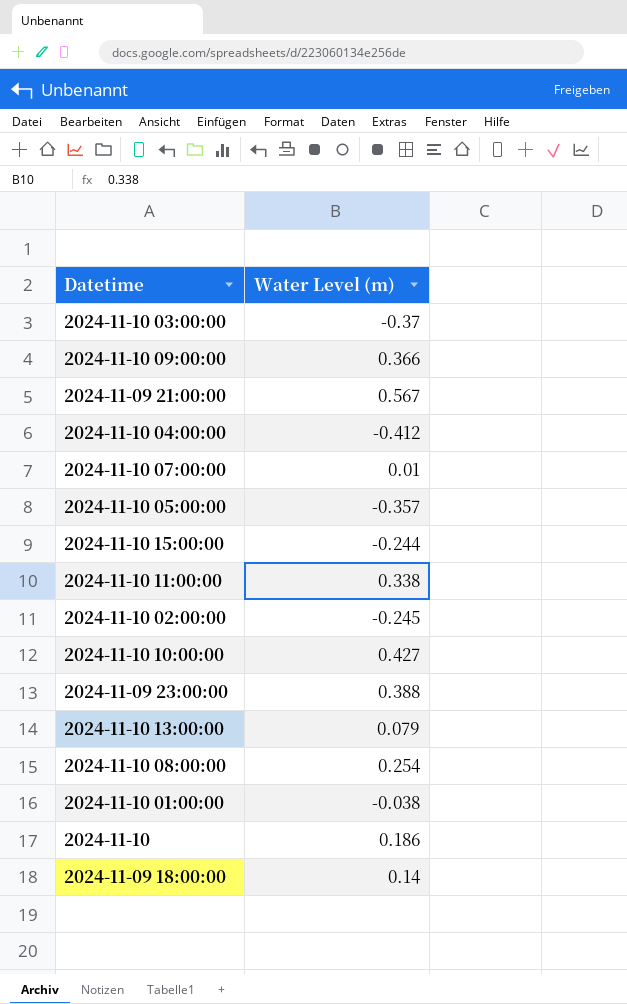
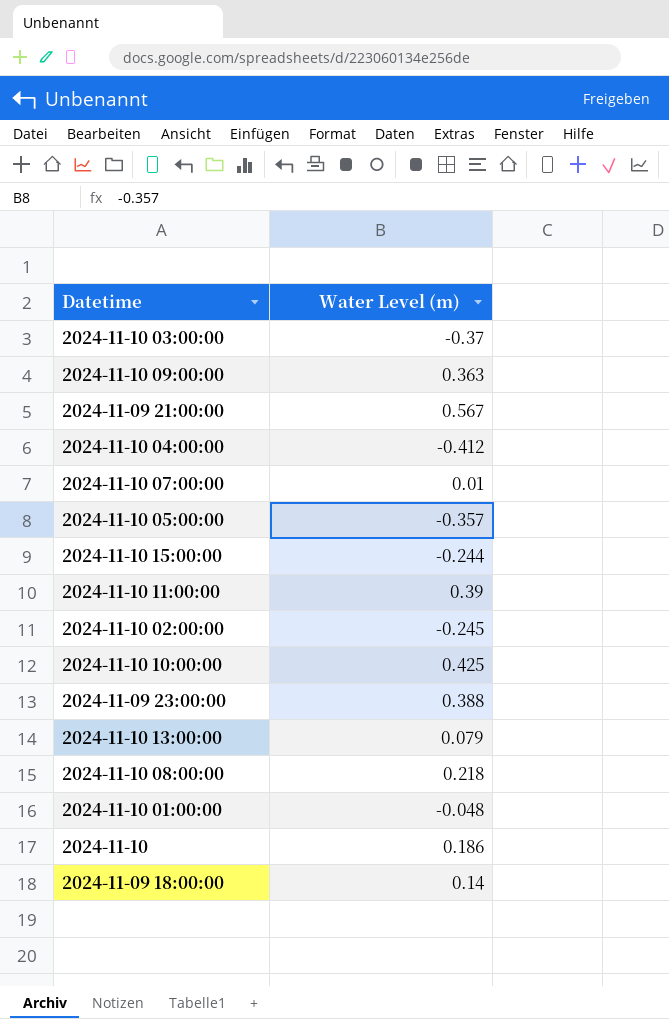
2024-11-10 09:00:00 | Water Level (m): 0.366 -> 0.363
2024-11-10 11:00:00 | Water Level (m): 0.338 -> 0.39
2024-11-10 10:00:00 | Water Level (m): 0.427 -> 0.425
2024-11-10 08:00:00 | Water Level (m): 0.254 -> 0.218
2024-11-10 01:00:00 | Water Level (m): -0.038 -> -0.048

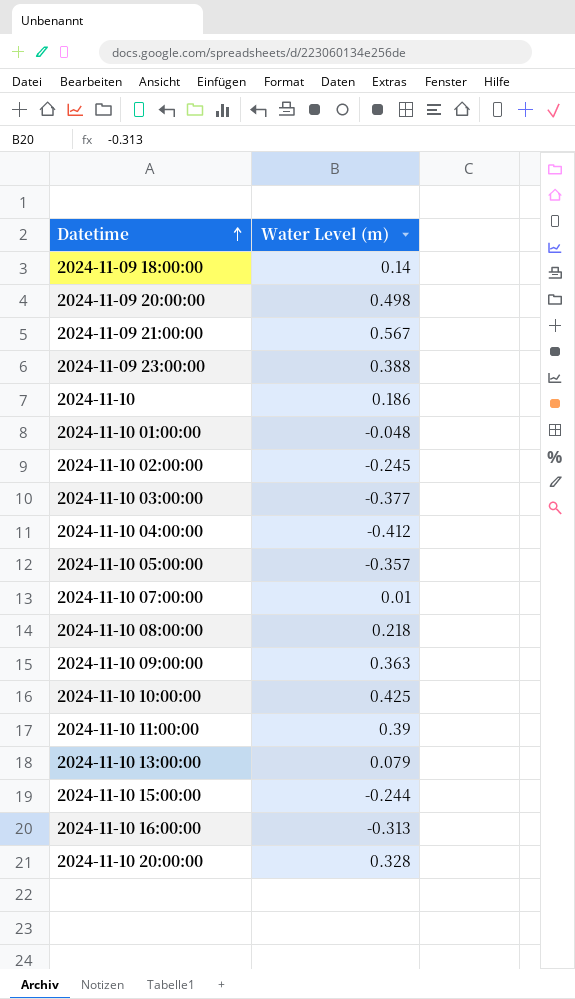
row order: none -> Datetime ascending
row 2024-11-09 20:00:00: none -> 0.498
2024-11-10 03:00:00 | Water Level (m): -0.37 -> -0.377
row 2024-11-10 16:00:00: none -> -0.313
row 2024-11-10 20:00:00: none -> 0.328

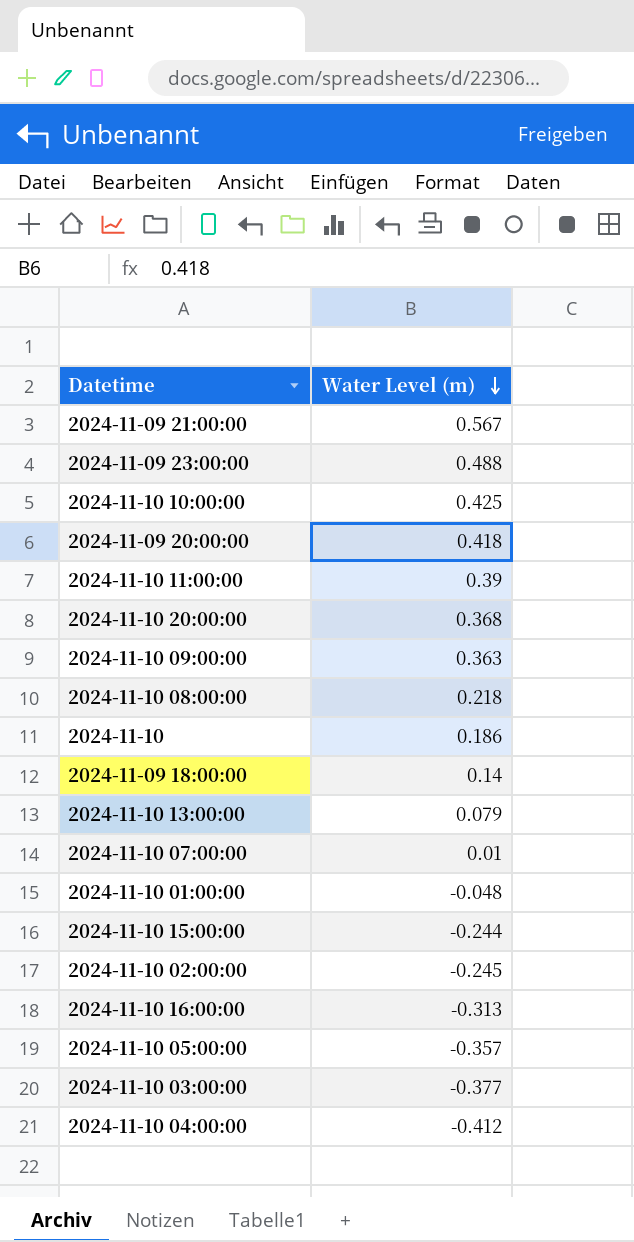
row order: Datetime ascending -> Water Level (m) descending
2024-11-09 23:00:00 | Water Level (m): 0.388 -> 0.488
2024-11-09 20:00:00 | Water Level (m): 0.498 -> 0.418
2024-11-10 20:00:00 | Water Level (m): 0.328 -> 0.368

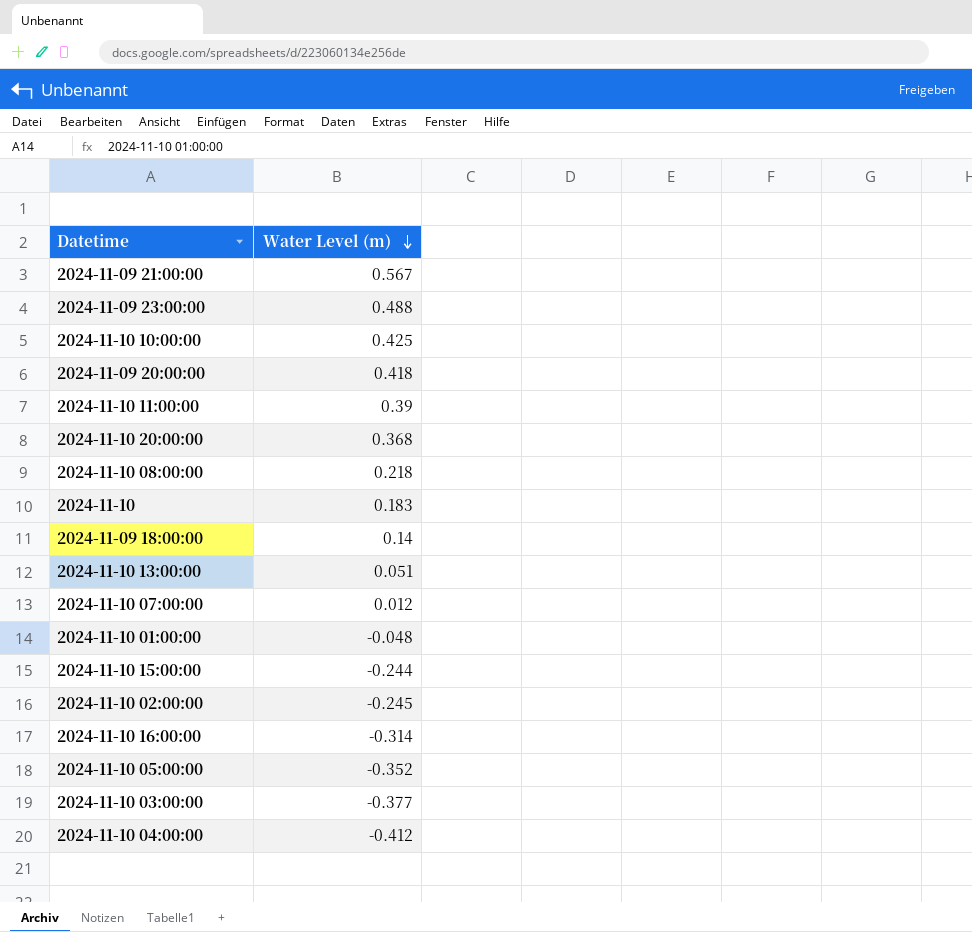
row 2024-11-10 09:00:00: 0.363 -> none
2024-11-10 | Water Level (m): 0.186 -> 0.183
2024-11-10 13:00:00 | Water Level (m): 0.079 -> 0.051
2024-11-10 07:00:00 | Water Level (m): 0.01 -> 0.012
2024-11-10 16:00:00 | Water Level (m): -0.313 -> -0.314
2024-11-10 05:00:00 | Water Level (m): -0.357 -> -0.352

